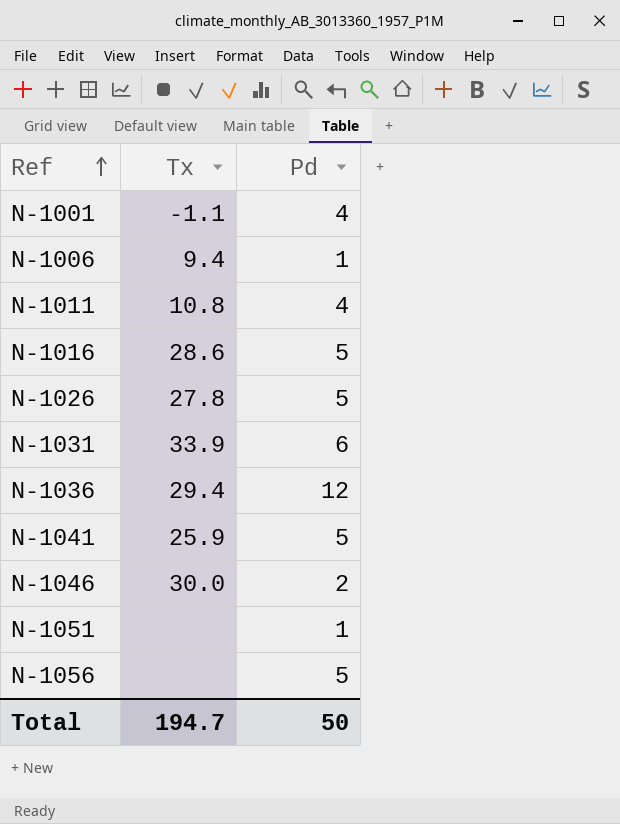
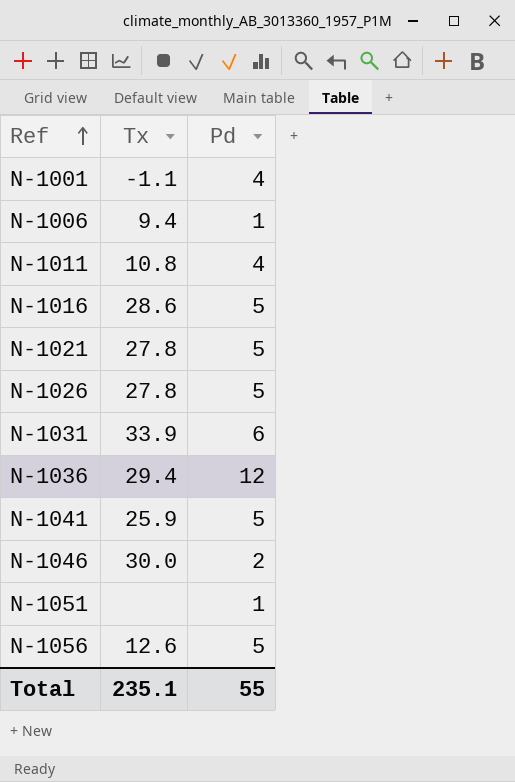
row N-1021: none -> 27.8 | 5
N-1056 | Tx: none -> 12.6
Total | Tx: 194.7 -> 235.1
Total | Pd: 50 -> 55

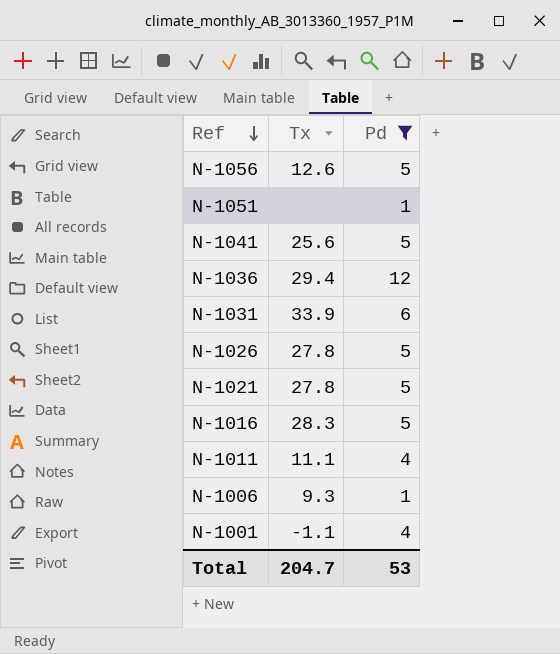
filter: none -> Pd != 2
row order: Ref ascending -> Ref descending
N-1041 | Tx: 25.9 -> 25.6
N-1016 | Tx: 28.6 -> 28.3
N-1011 | Tx: 10.8 -> 11.1
N-1006 | Tx: 9.4 -> 9.3
Total | Tx: 235.1 -> 204.7
Total | Pd: 55 -> 53

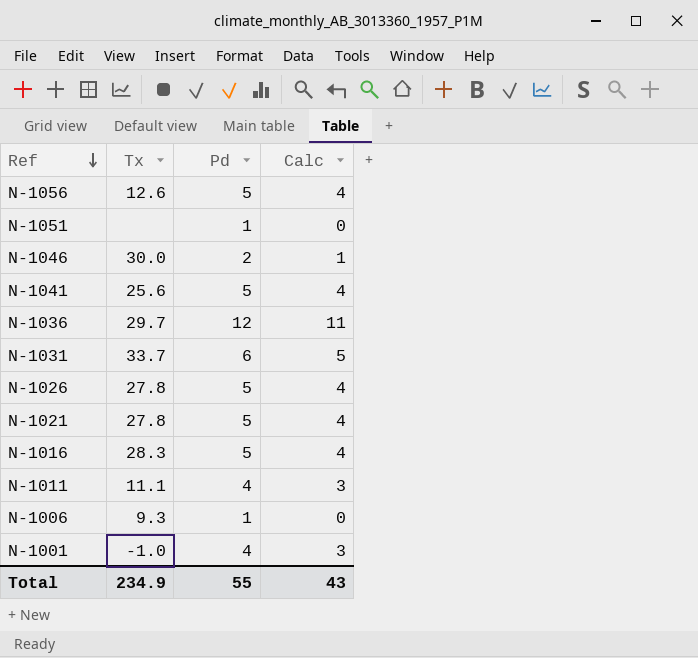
filter: Pd != 2 -> none
column Calc | formula: none -> [Pd] - 1
N-1036 | Tx: 29.4 -> 29.7
N-1031 | Tx: 33.9 -> 33.7
N-1001 | Tx: -1.1 -> -1.0
Total | Tx: 204.7 -> 234.9
Total | Pd: 53 -> 55

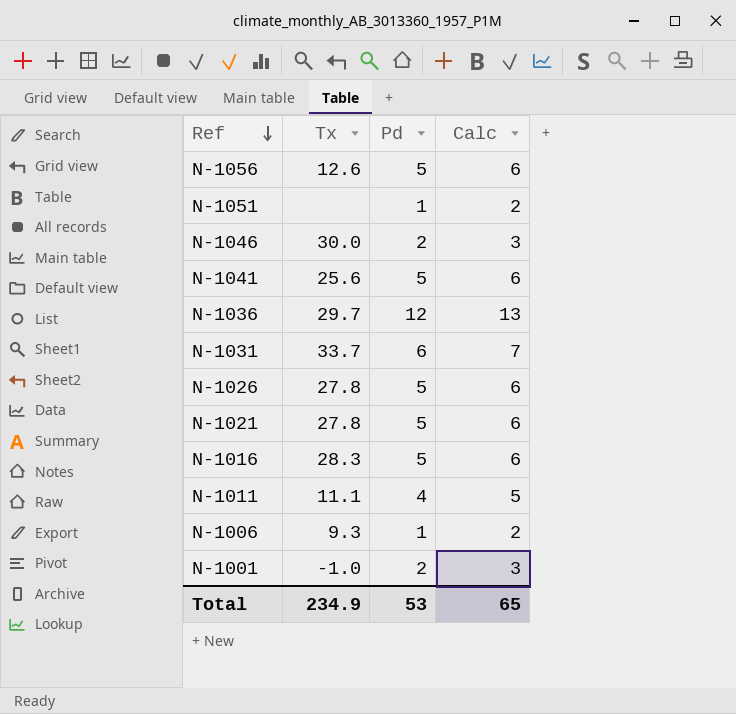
column Calc | formula: [Pd] - 1 -> [Pd] + 1
N-1001 | Pd: 4 -> 2
Total | Pd: 55 -> 53
Total | Calc: 43 -> 65

